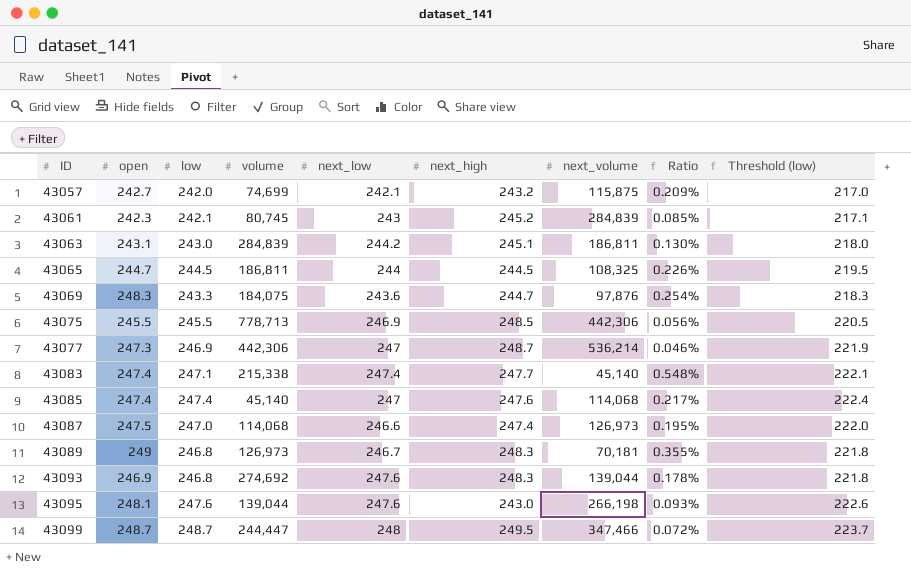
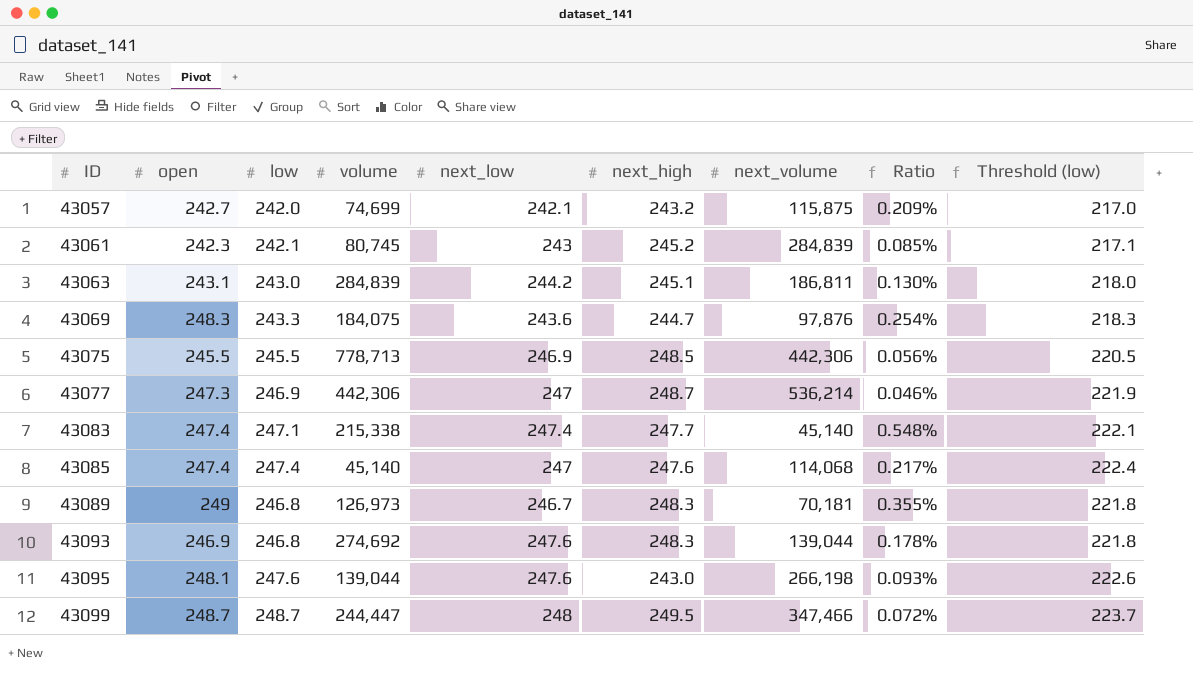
row 43065: 244.7 | 244.5 | 186,811 | 244 | 244.5 | 108,325 | 0.226% | 219.5 -> none
row 43087: 247.5 | 247.0 | 114,068 | 246.6 | 247.4 | 126,973 | 0.195% | 222.0 -> none

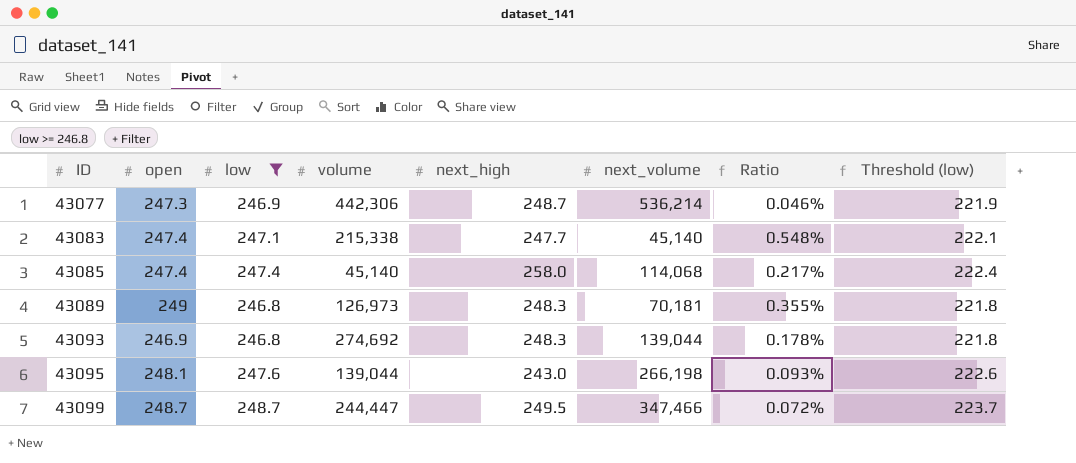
filter: none -> low >= 246.8
column next_low | position: 5 -> none
43085 | next_high: 247.6 -> 258.0

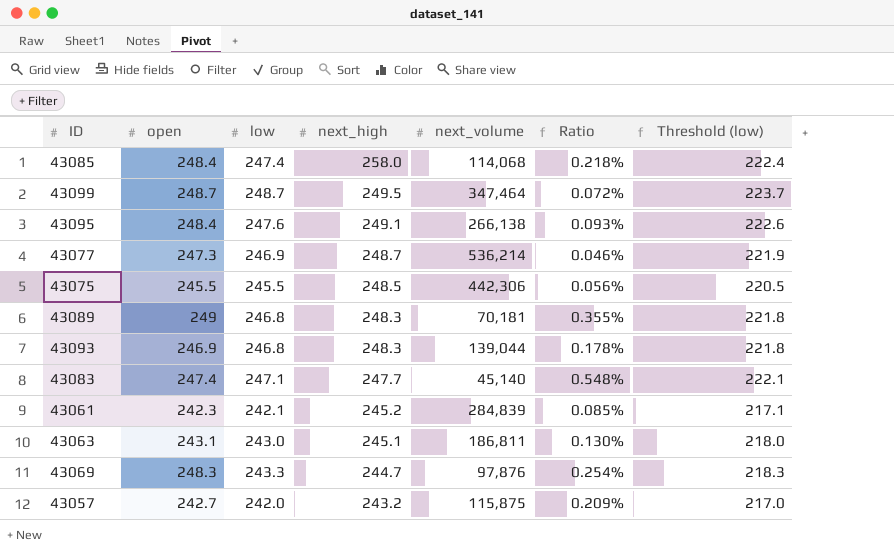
filter: low >= 246.8 -> none
row order: ID ascending -> next_high descending
column volume | position: 4 -> none
43085 | open: 247.4 -> 248.4
43085 | Ratio: 0.217% -> 0.218%
43099 | next_volume: 347,466 -> 347,464
43095 | open: 248.1 -> 248.4
43095 | next_high: 243.0 -> 249.1
43095 | next_volume: 266,198 -> 266,138

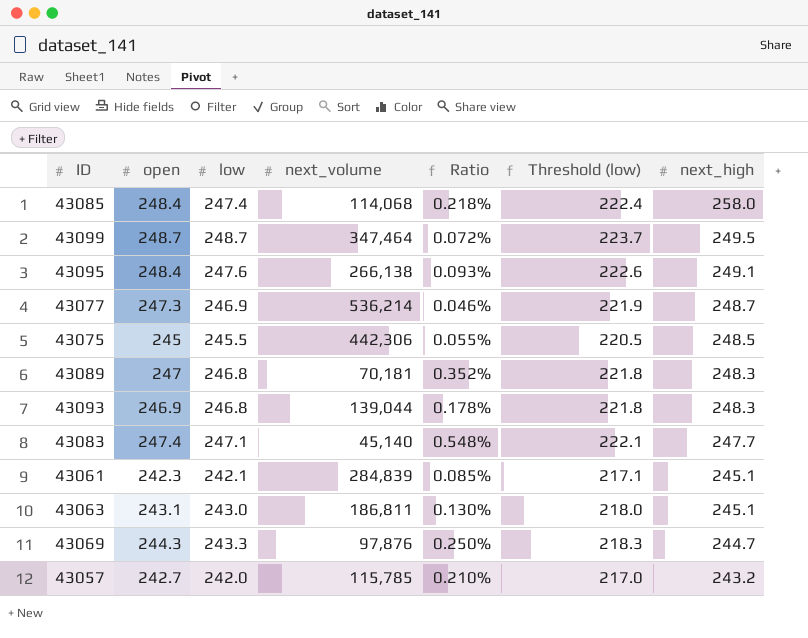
column next_high | position: 4 -> 7
43075 | open: 245.5 -> 245
43075 | Ratio: 0.056% -> 0.055%
43089 | open: 249 -> 247
43089 | Ratio: 0.355% -> 0.352%
43061 | next_high: 245.2 -> 245.1
43069 | open: 248.3 -> 244.3
43069 | Ratio: 0.254% -> 0.250%
43057 | next_volume: 115,875 -> 115,785
43057 | Ratio: 0.209% -> 0.210%

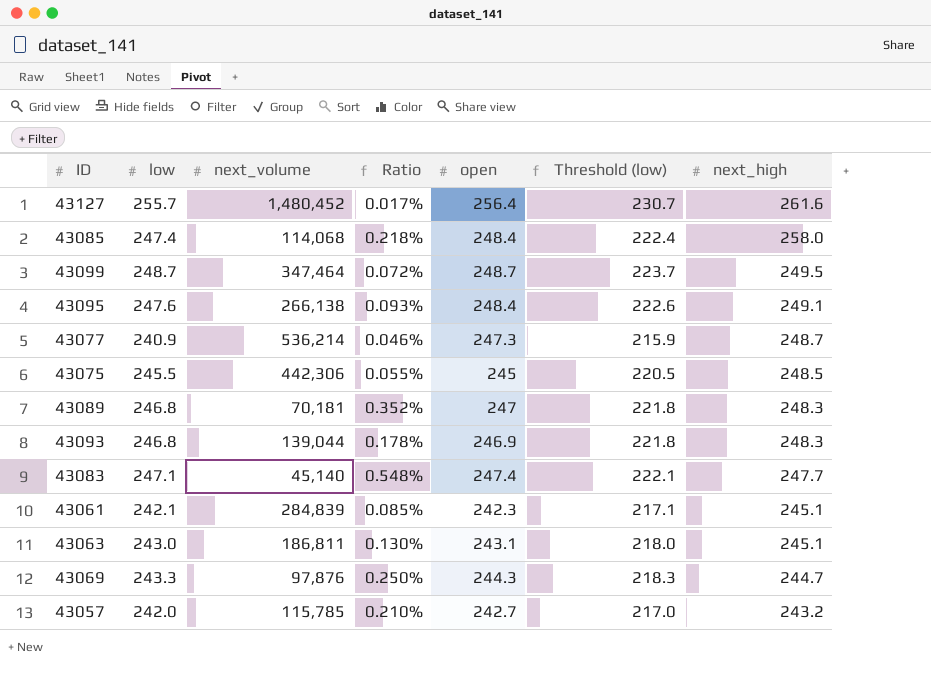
column open | position: 2 -> 5
row 43127: none -> 255.7 | 1,480,452 | 0.017% | 256.4 | 230.7 | 261.6
43077 | low: 246.9 -> 240.9
43077 | Threshold (low): 221.9 -> 215.9

